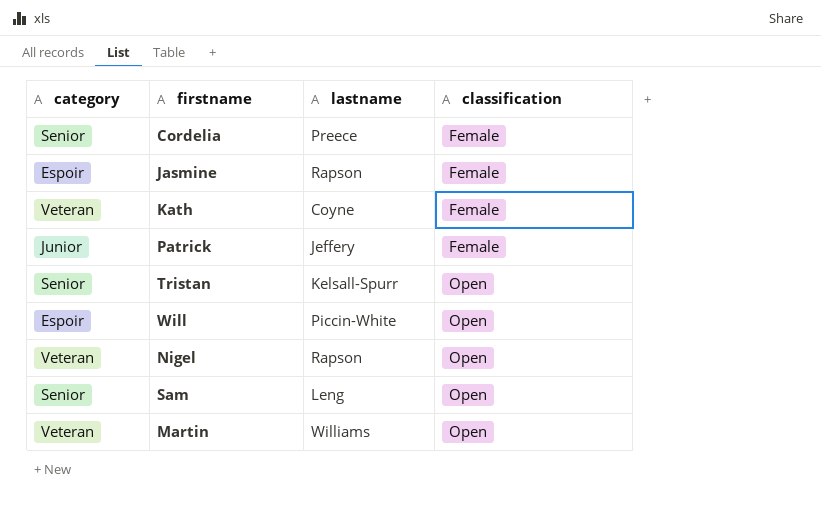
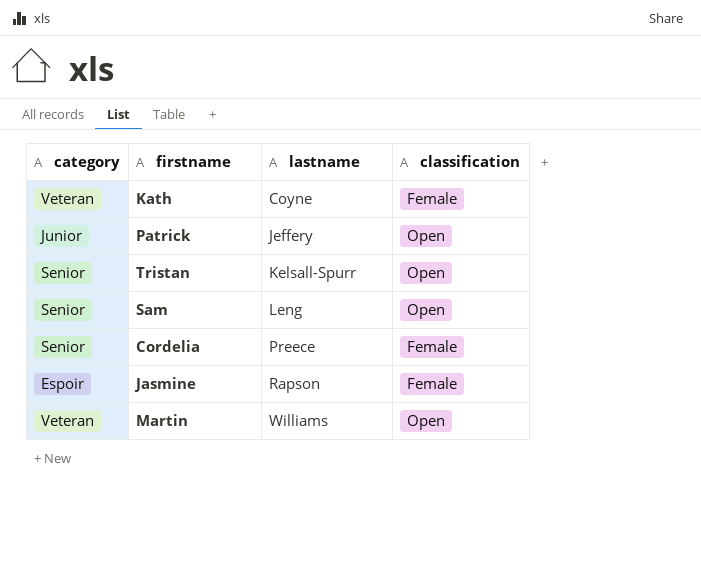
row order: classification ascending -> lastname ascending
row Will: Espoir | Piccin-White | Open -> none
row Nigel: Veteran | Rapson | Open -> none
Patrick | classification: Female -> Open

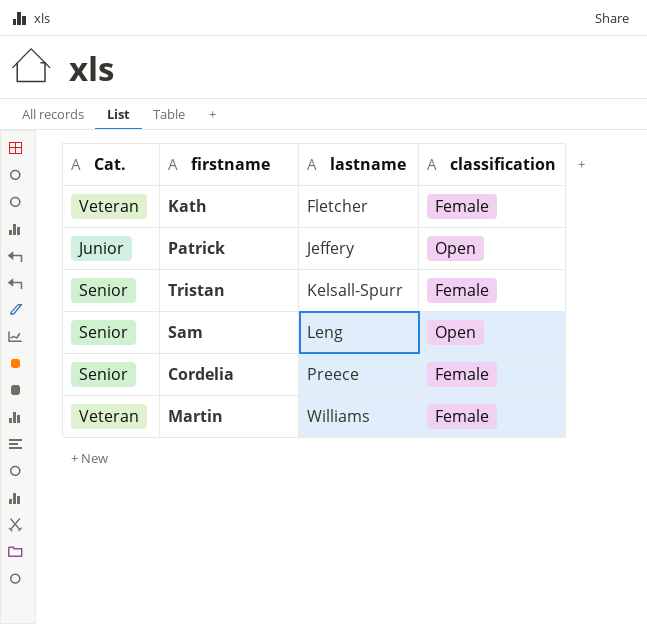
column name: category -> Cat.
row Jasmine: Espoir | Rapson | Female -> none
Kath | lastname: Coyne -> Fletcher
Tristan | classification: Open -> Female
Martin | classification: Open -> Female

